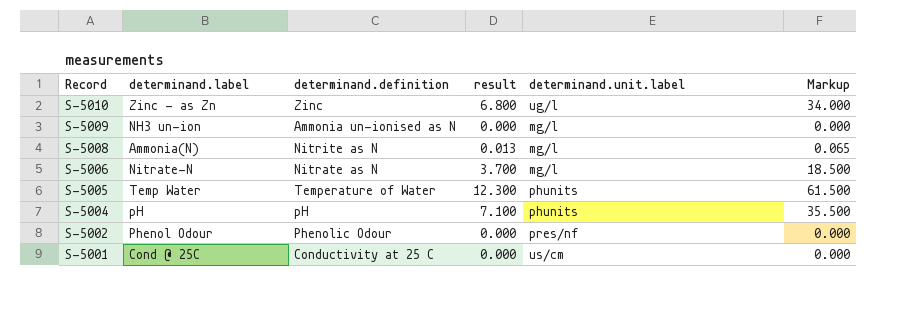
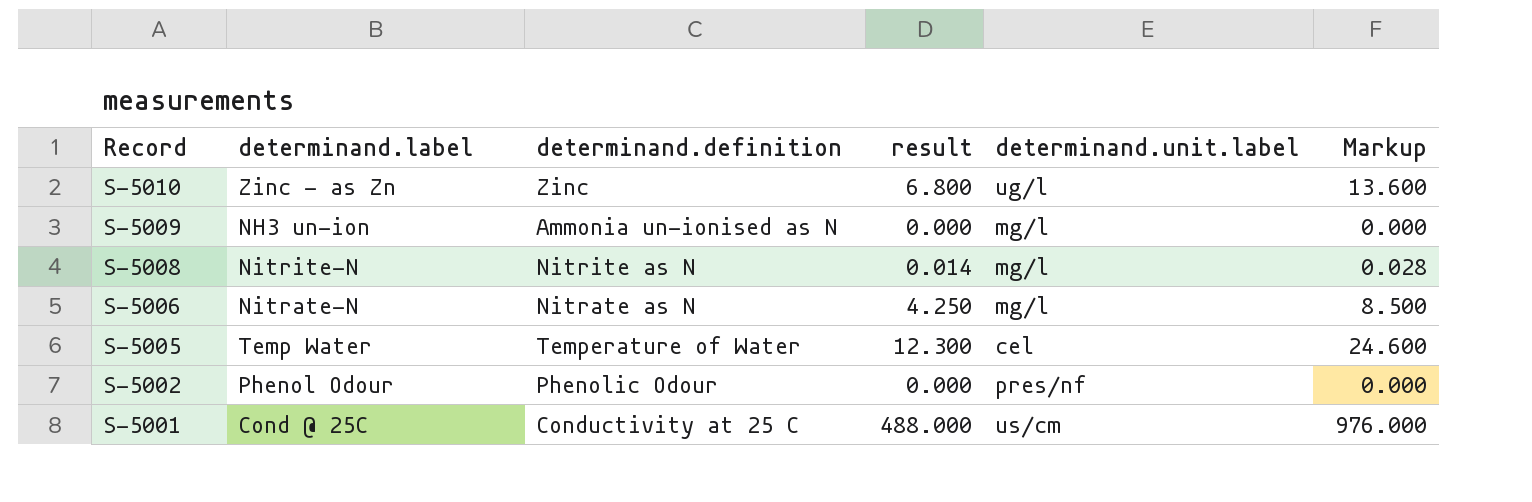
column Markup | formula: [result] * 5 -> [result] * 2
row S-5004: pH | pH | 7.100 | phunits | 35.500 -> none
S-5008 | determinand.label: Ammonia(N) -> Nitrite-N
S-5008 | result: 0.013 -> 0.014
S-5006 | result: 3.700 -> 4.250
S-5005 | determinand.unit.label: phunits -> cel
S-5001 | result: 0.000 -> 488.000

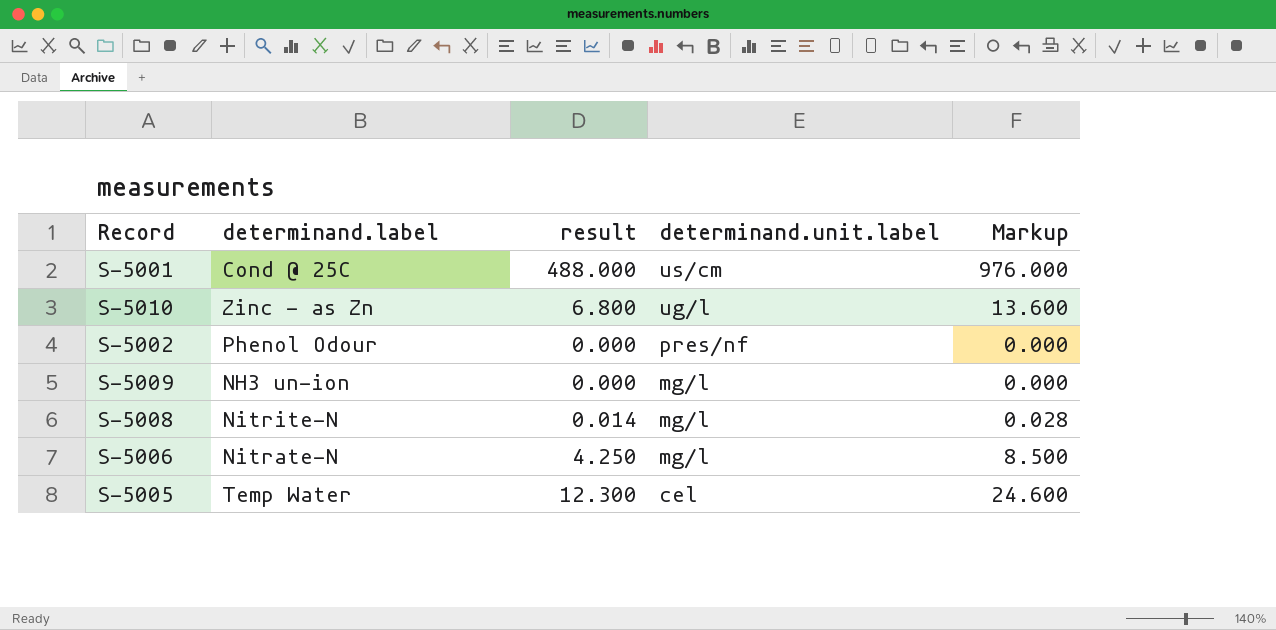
row order: Record descending -> determinand.unit.label descending
column determinand.definition | position: 3 -> none

